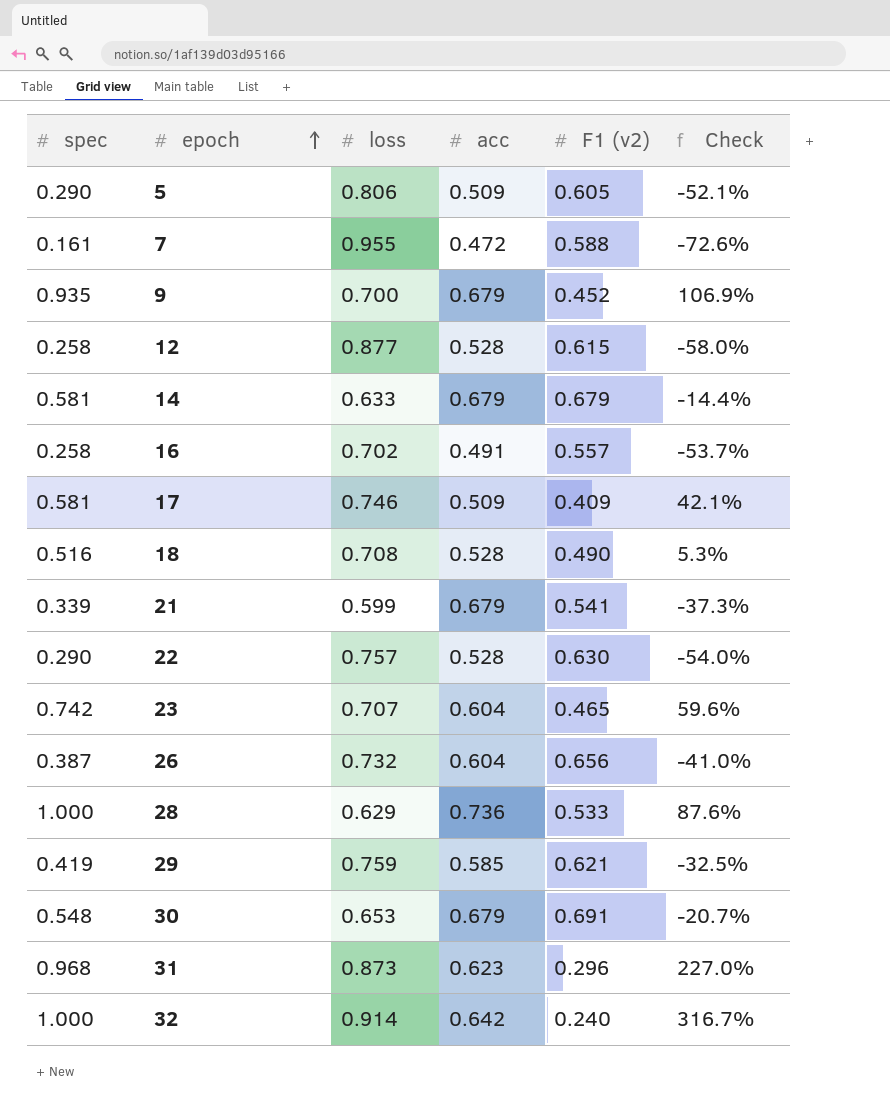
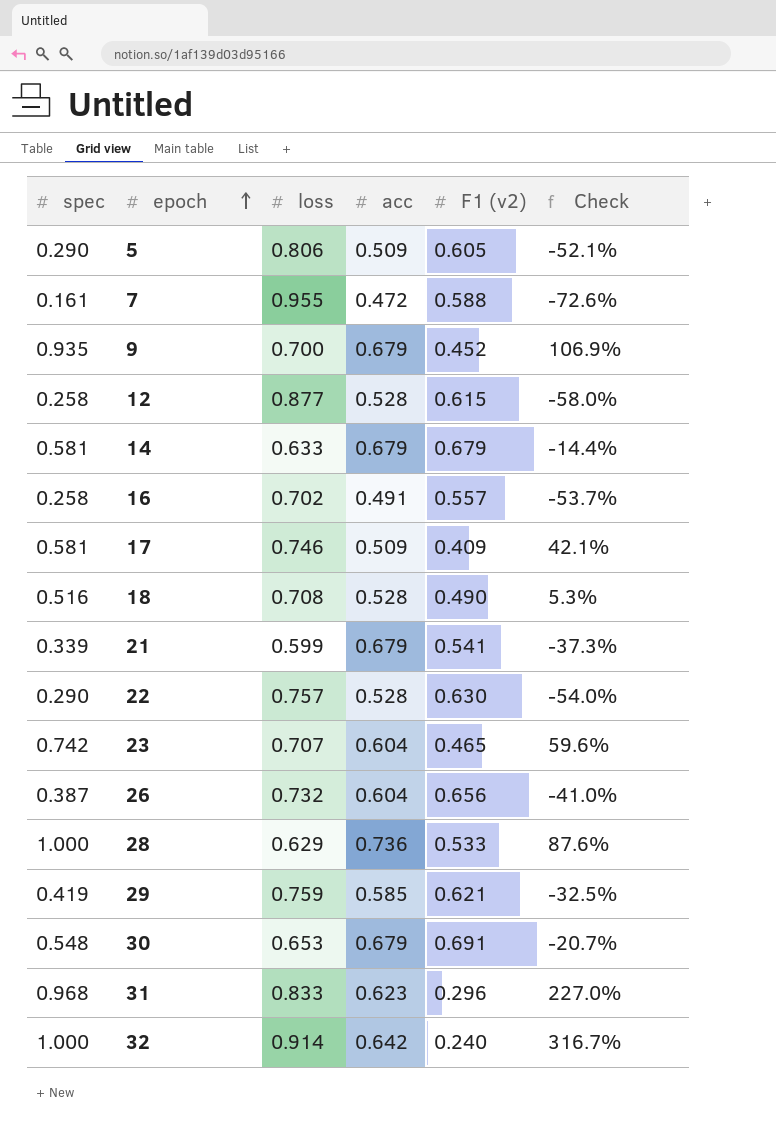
31 | loss: 0.873 -> 0.833

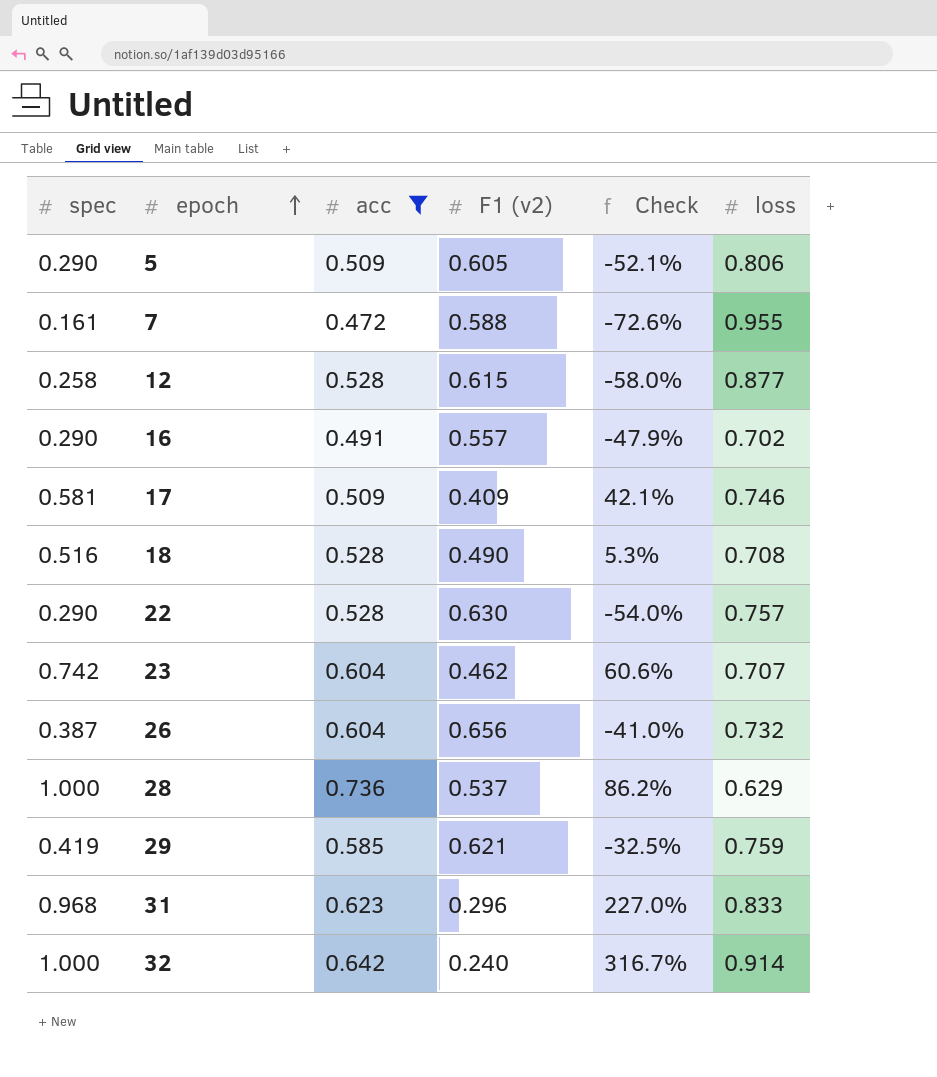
filter: none -> acc != 0.679
column loss | position: 3 -> 6
16 | spec: 0.258 -> 0.290
16 | Check: -53.7% -> -47.9%
23 | F1 (v2): 0.465 -> 0.462
23 | Check: 59.6% -> 60.6%
28 | F1 (v2): 0.533 -> 0.537
28 | Check: 87.6% -> 86.2%

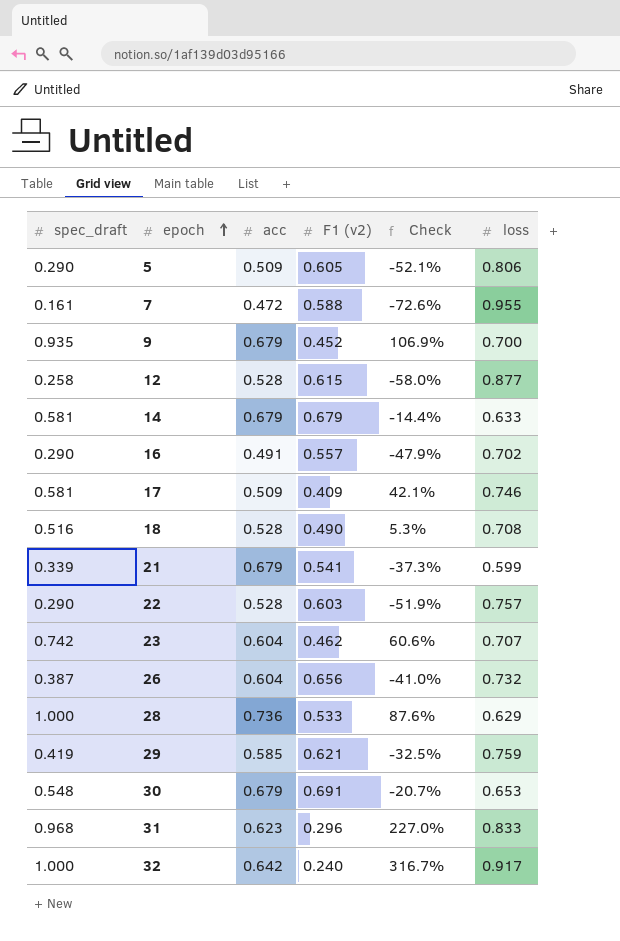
filter: acc != 0.679 -> none
column name: spec -> spec_draft
22 | F1 (v2): 0.630 -> 0.603
22 | Check: -54.0% -> -51.9%
28 | F1 (v2): 0.537 -> 0.533
28 | Check: 86.2% -> 87.6%
32 | loss: 0.914 -> 0.917

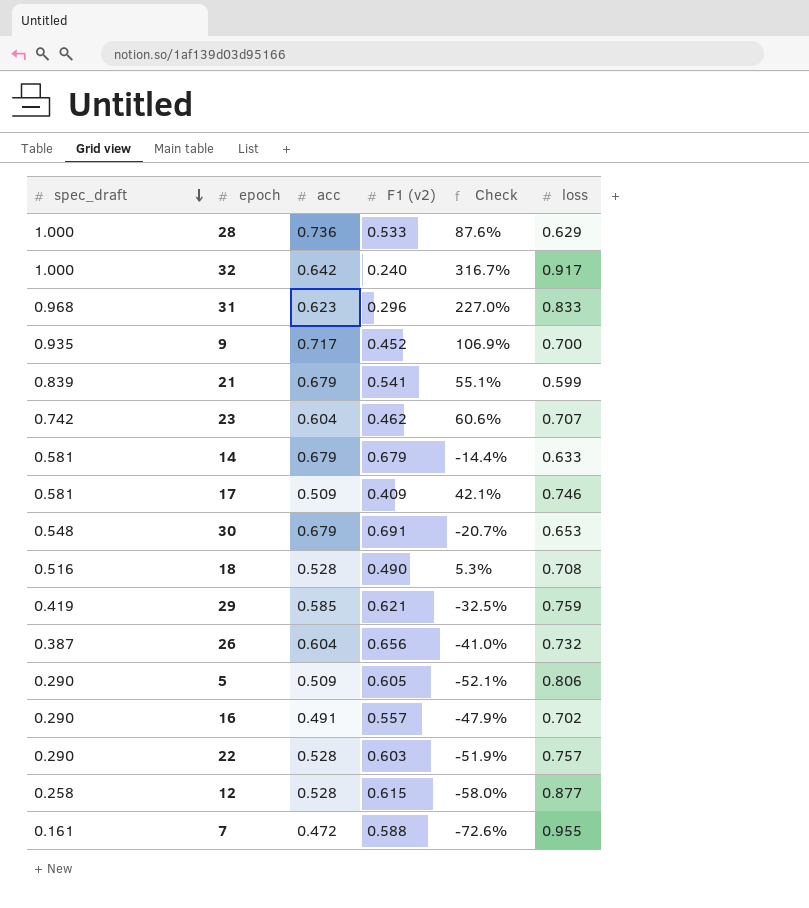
row order: epoch ascending -> spec_draft descending
9 | acc: 0.679 -> 0.717
21 | spec_draft: 0.339 -> 0.839
21 | Check: -37.3% -> 55.1%

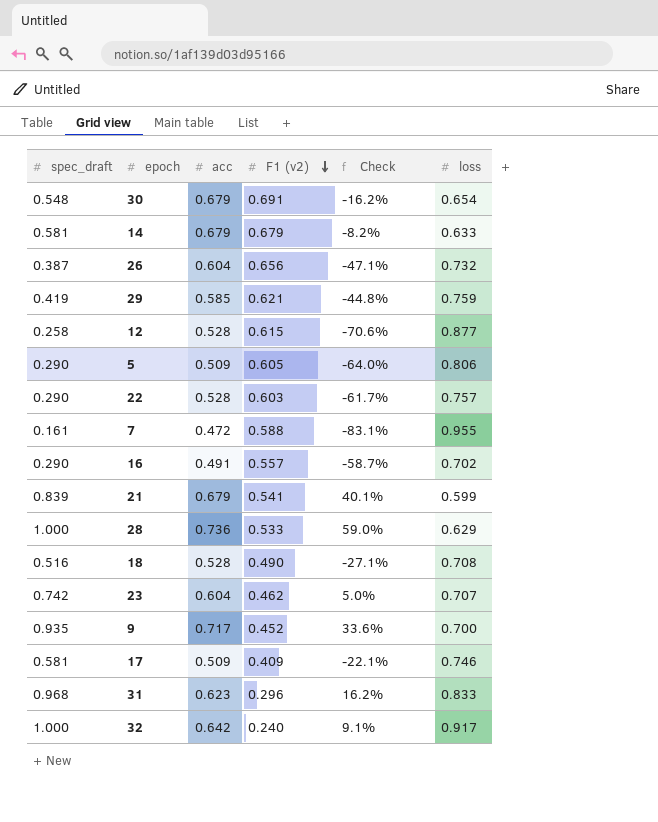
row order: spec_draft descending -> F1 (v2) descending
column Check | formula: ([spec_draft] - [F1 (v2)]) / [F1 (v2)] -> ([spec_draft] - [loss]) / [loss]
30 | loss: 0.653 -> 0.654

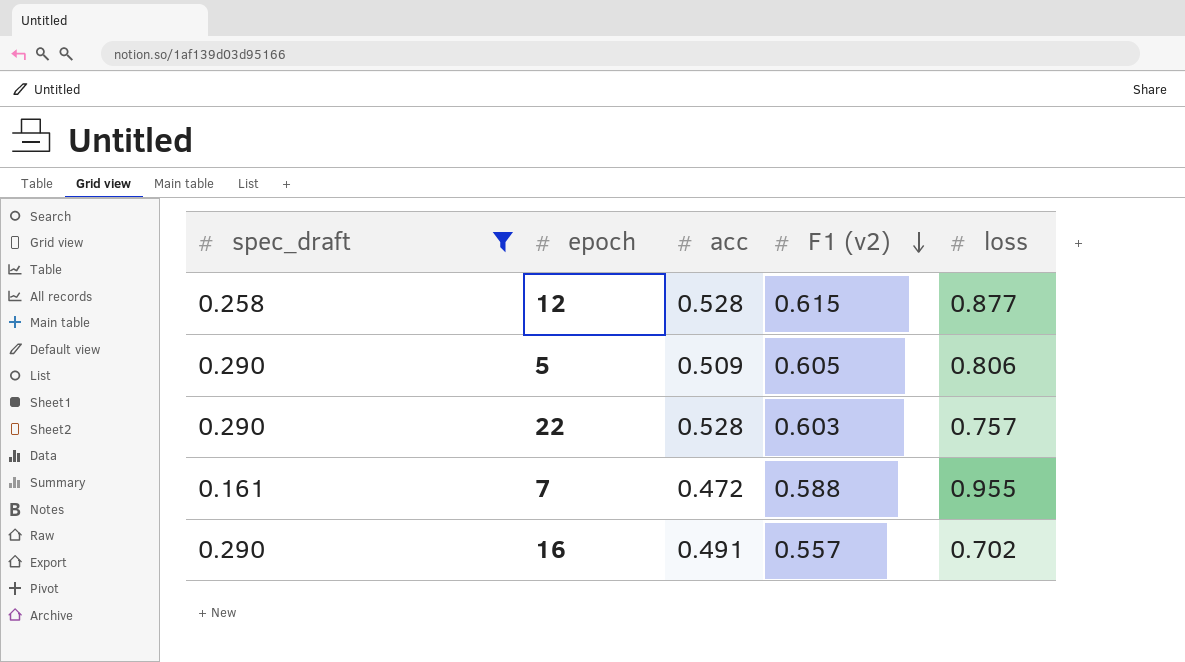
filter: none -> spec_draft <= 0.290
column Check | formula: ([spec_draft] - [loss]) / [loss] -> none

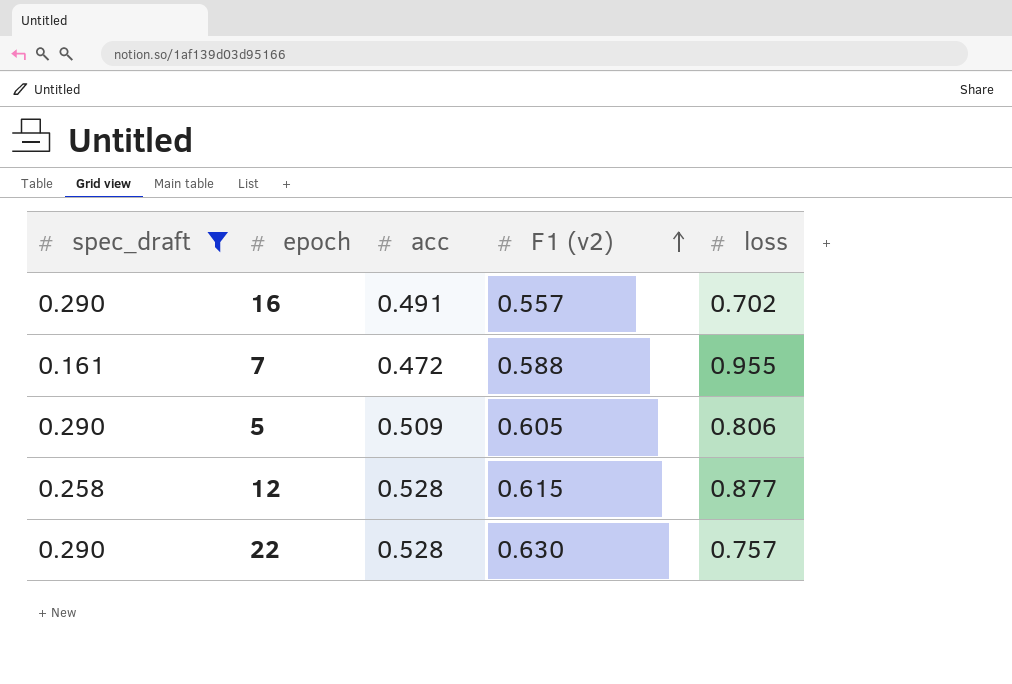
row order: F1 (v2) descending -> F1 (v2) ascending
22 | F1 (v2): 0.603 -> 0.630

